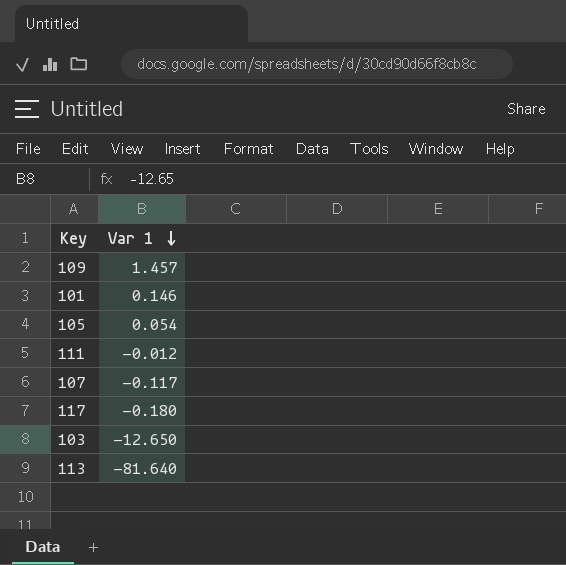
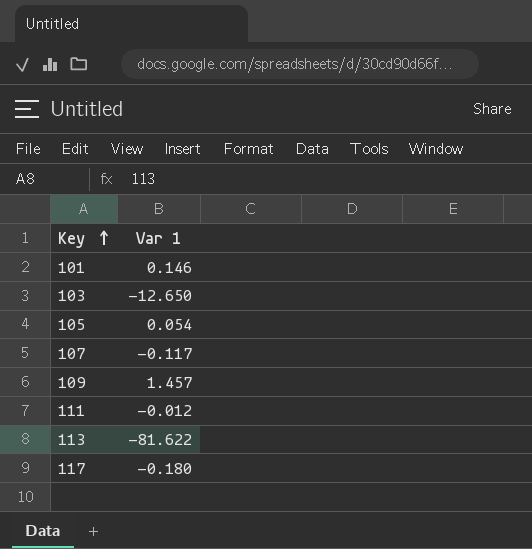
row order: Var 1 descending -> Key ascending
113 | Var 1: -81.640 -> -81.622

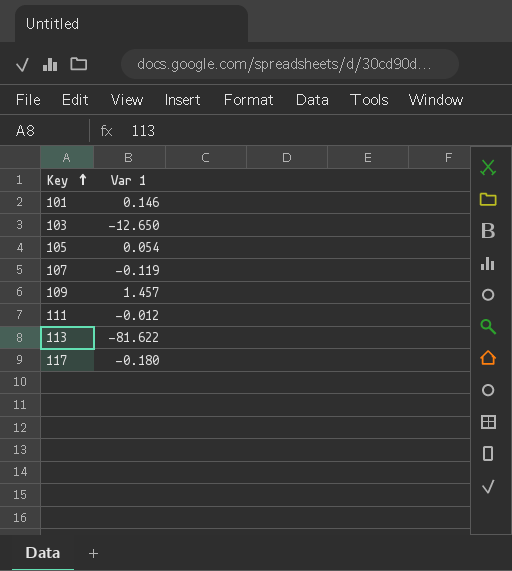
107 | Var 1: -0.117 -> -0.119

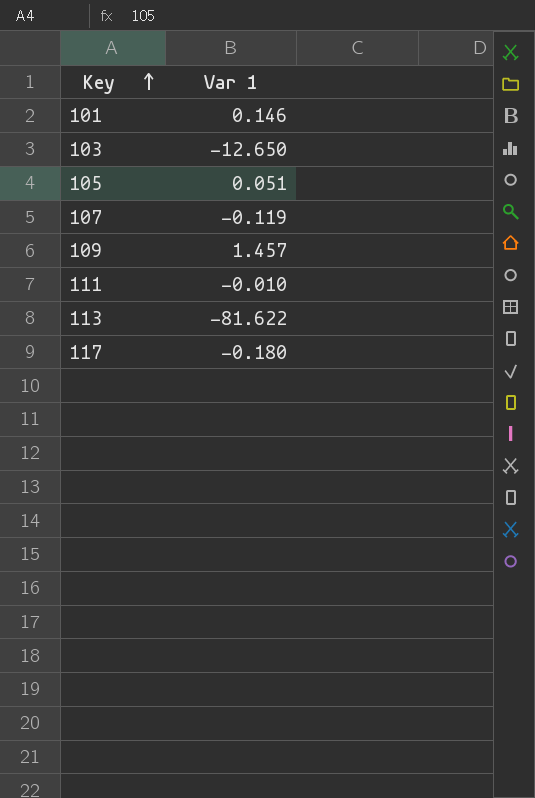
105 | Var 1: 0.054 -> 0.051
111 | Var 1: -0.012 -> -0.010

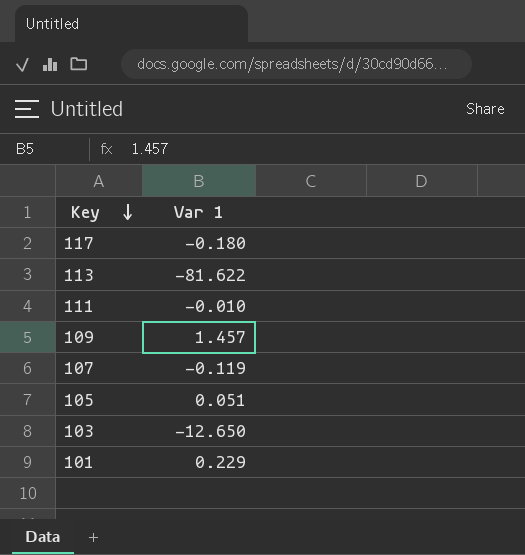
row order: Key ascending -> Key descending
101 | Var 1: 0.146 -> 0.229

